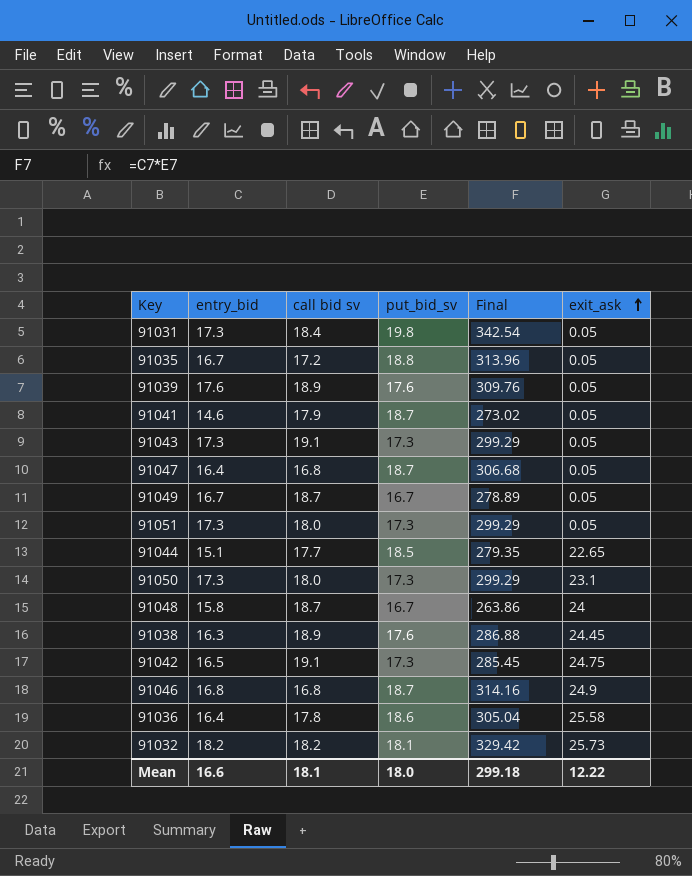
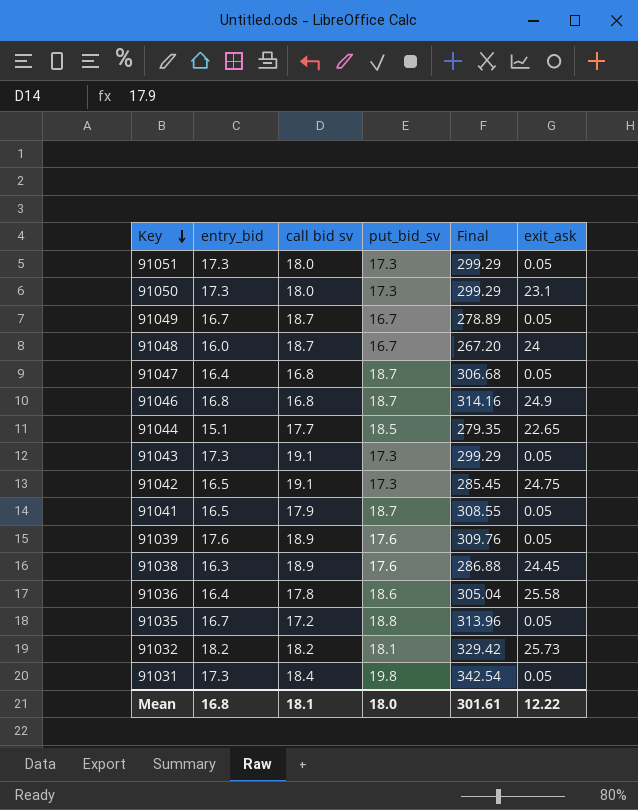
row order: exit_ask ascending -> Key descending
91048 | entry_bid: 15.8 -> 16.0
91048 | Final: 263.86 -> 267.20
91041 | entry_bid: 14.6 -> 16.5
91041 | Final: 273.02 -> 308.55
Mean | entry_bid: 16.6 -> 16.8
Mean | Final: 299.18 -> 301.61

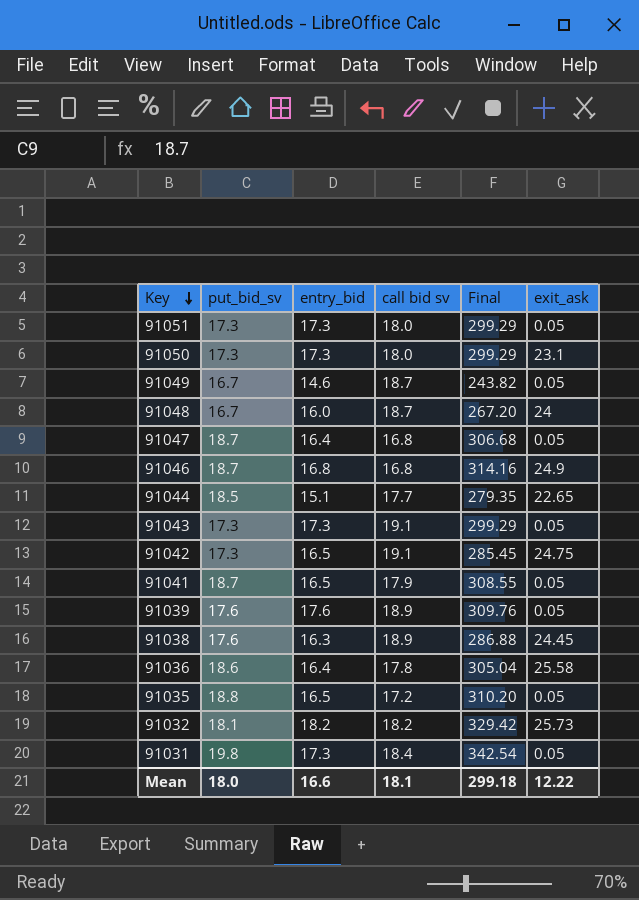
column put_bid_sv | position: 4 -> 2
91049 | entry_bid: 16.7 -> 14.6
91049 | Final: 278.89 -> 243.82
91035 | entry_bid: 16.7 -> 16.5
91035 | Final: 313.96 -> 310.20
Mean | entry_bid: 16.8 -> 16.6
Mean | Final: 301.61 -> 299.18

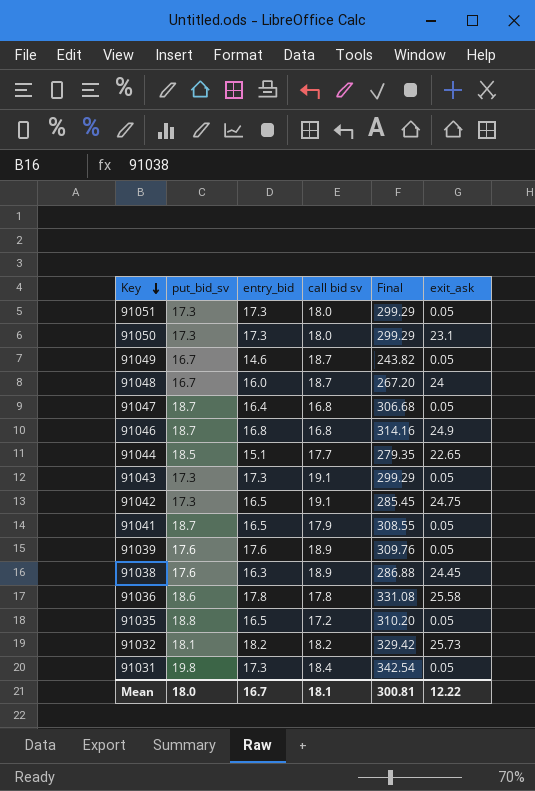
91036 | entry_bid: 16.4 -> 17.8
91036 | Final: 305.04 -> 331.08
Mean | entry_bid: 16.6 -> 16.7
Mean | Final: 299.18 -> 300.81

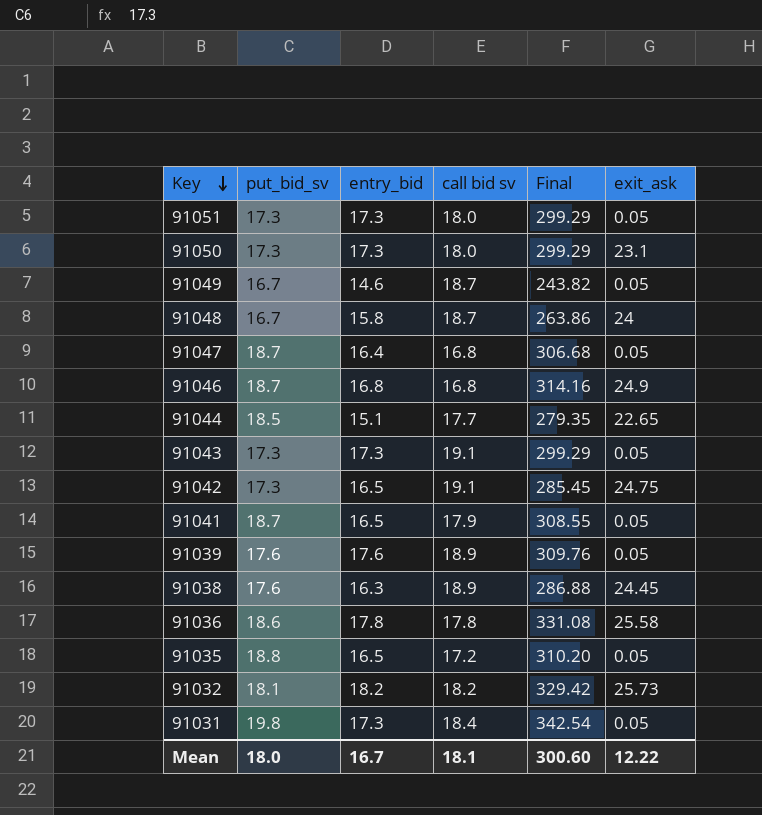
91048 | entry_bid: 16.0 -> 15.8
91048 | Final: 267.20 -> 263.86
Mean | Final: 300.81 -> 300.60

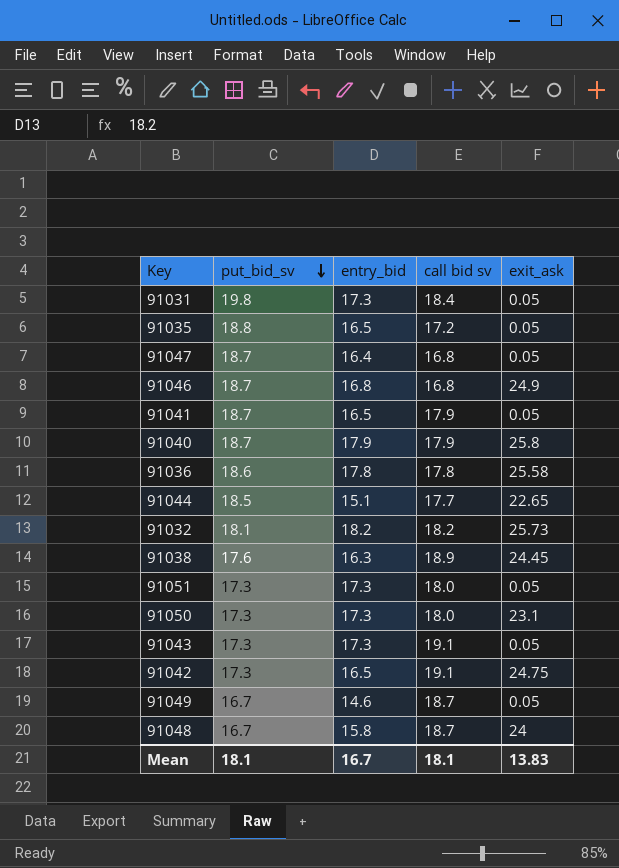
row order: Key descending -> put_bid_sv descending
column Final | formula: [put_bid_sv] * [entry_bid] -> none
row 91039: 17.6 | 17.6 | 18.9 | 309.76 | 0.05 -> none
row 91040: none -> 18.7 | 17.9 | 17.9 | 25.8
Mean | put_bid_sv: 18.0 -> 18.1
Mean | exit_ask: 12.22 -> 13.83

